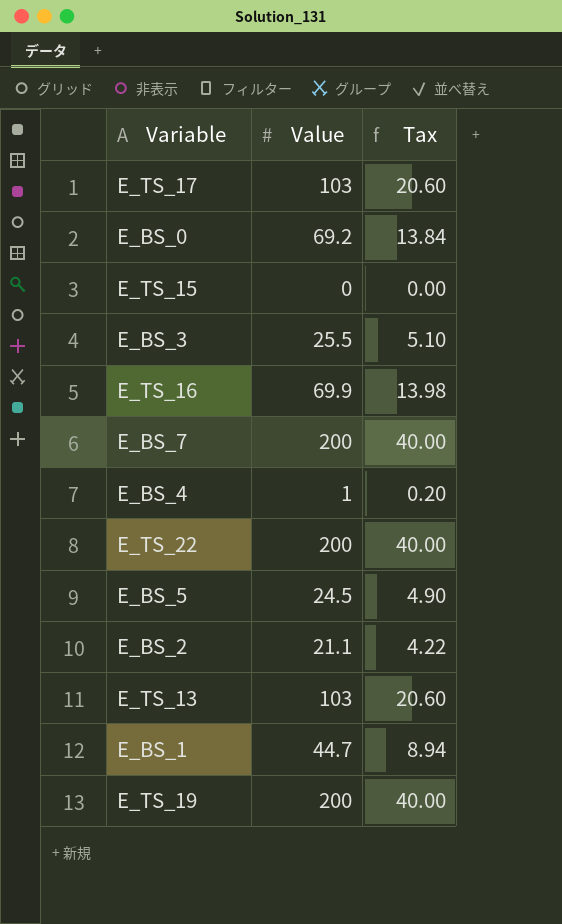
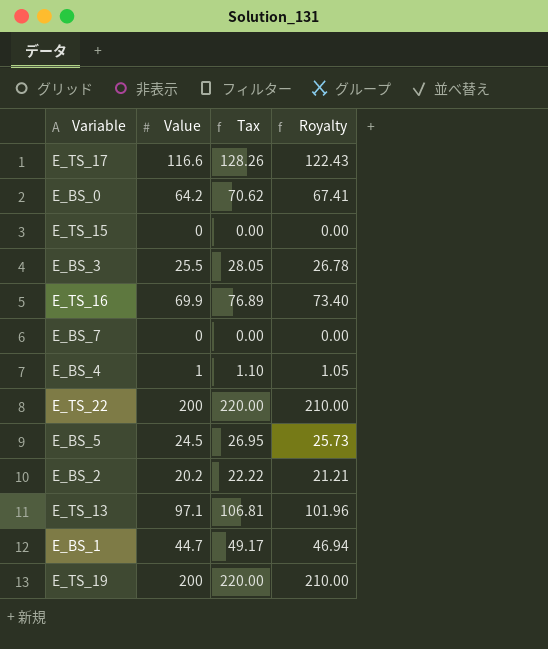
column Tax | formula: [Value] * 0.2 -> [Value] * 1.1
column Royalty | formula: none -> [Value] * 1.05
E_TS_17 | Value: 103 -> 116.6
E_BS_0 | Value: 69.2 -> 64.2
E_BS_7 | Value: 200 -> 0
E_BS_2 | Value: 21.1 -> 20.2
E_TS_13 | Value: 103 -> 97.1

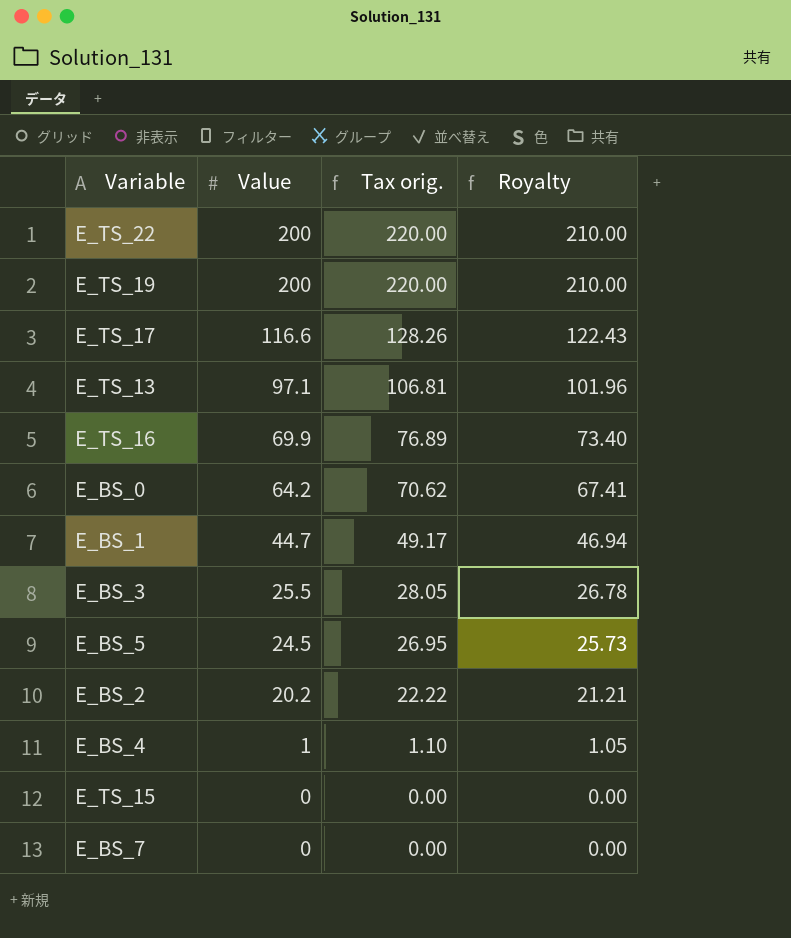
row order: none -> Value descending
column name: Tax -> Tax orig.

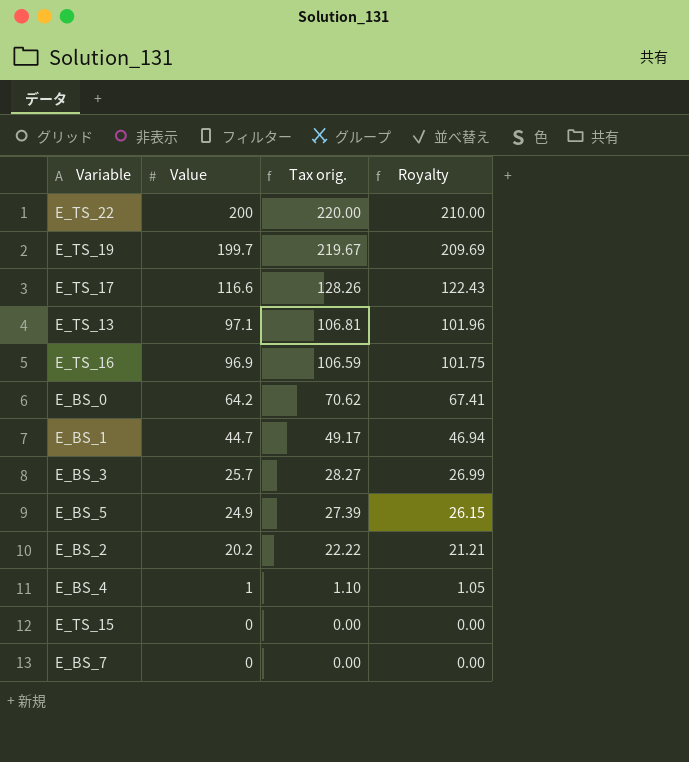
E_TS_19 | Value: 200 -> 199.7
E_TS_19 | Tax orig.: 220.00 -> 219.67
E_TS_19 | Royalty: 210.00 -> 209.69
E_TS_16 | Value: 69.9 -> 96.9
E_TS_16 | Tax orig.: 76.89 -> 106.59
E_TS_16 | Royalty: 73.40 -> 101.75
E_BS_3 | Value: 25.5 -> 25.7
E_BS_3 | Tax orig.: 28.05 -> 28.27
E_BS_3 | Royalty: 26.78 -> 26.99
E_BS_5 | Value: 24.5 -> 24.9
E_BS_5 | Tax orig.: 26.95 -> 27.39
E_BS_5 | Royalty: 25.73 -> 26.15

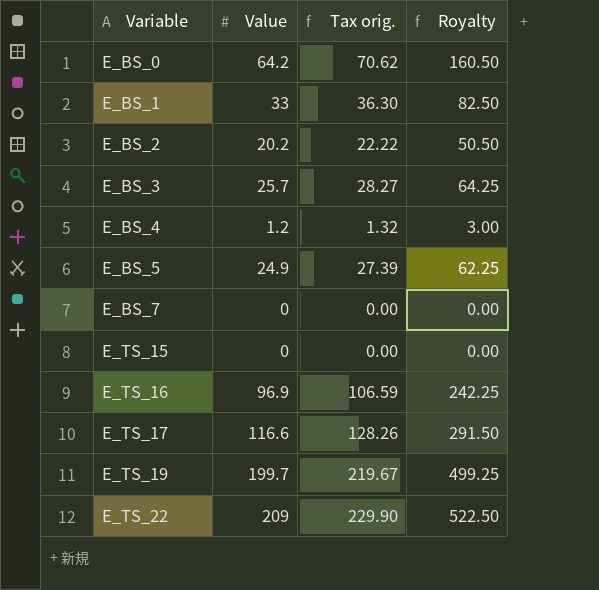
row order: Value descending -> Variable ascending
column Royalty | formula: [Value] * 1.05 -> [Value] * 2.5
row E_TS_13: 97.1 | 106.81 | 101.96 -> none
E_BS_1 | Value: 44.7 -> 33
E_BS_1 | Tax orig.: 49.17 -> 36.30
E_BS_4 | Value: 1 -> 1.2
E_BS_4 | Tax orig.: 1.10 -> 1.32
E_TS_22 | Value: 200 -> 209
E_TS_22 | Tax orig.: 220.00 -> 229.90

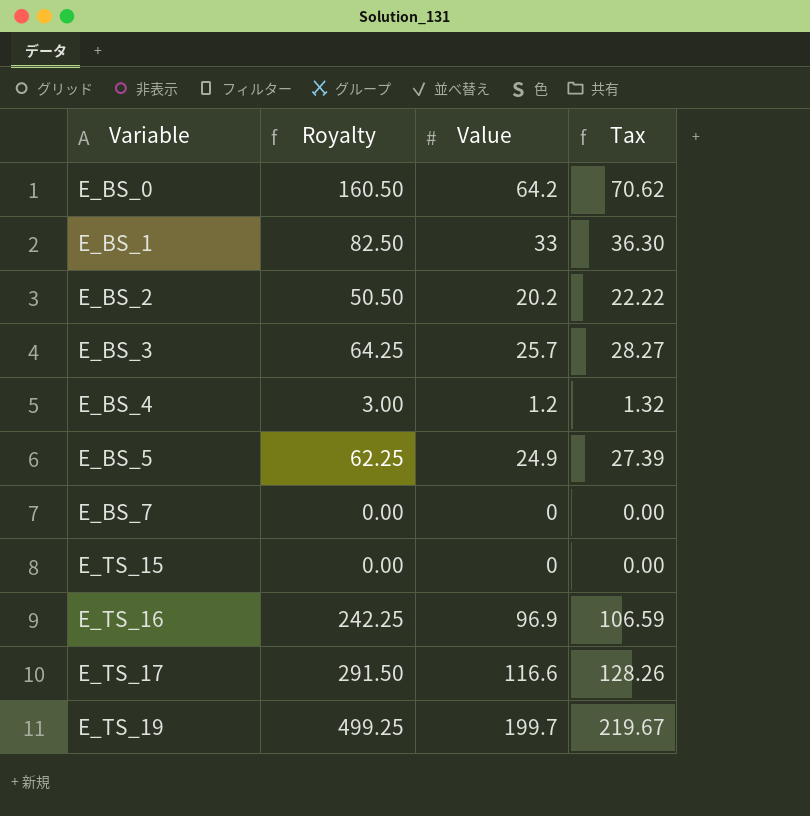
column Royalty | position: 4 -> 2
column name: Tax orig. -> Tax
row E_TS_22: 209 | 229.90 | 522.50 -> none

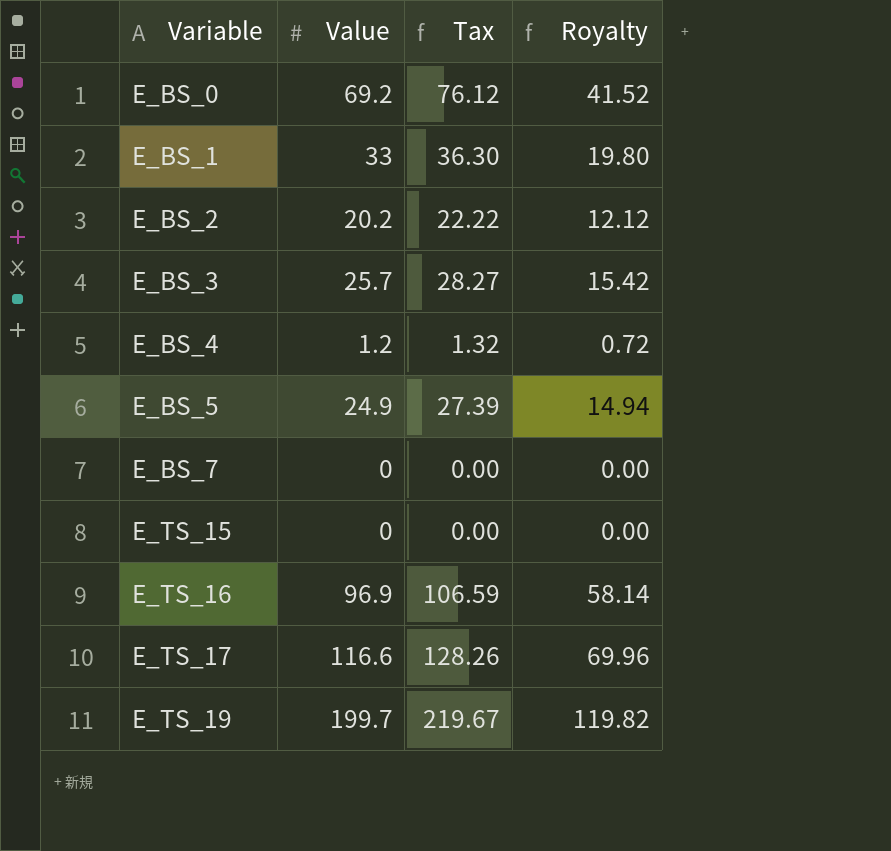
column Royalty | formula: [Value] * 2.5 -> [Value] * 0.6
column Royalty | position: 2 -> 4
E_BS_0 | Value: 64.2 -> 69.2
E_BS_0 | Tax: 70.62 -> 76.12

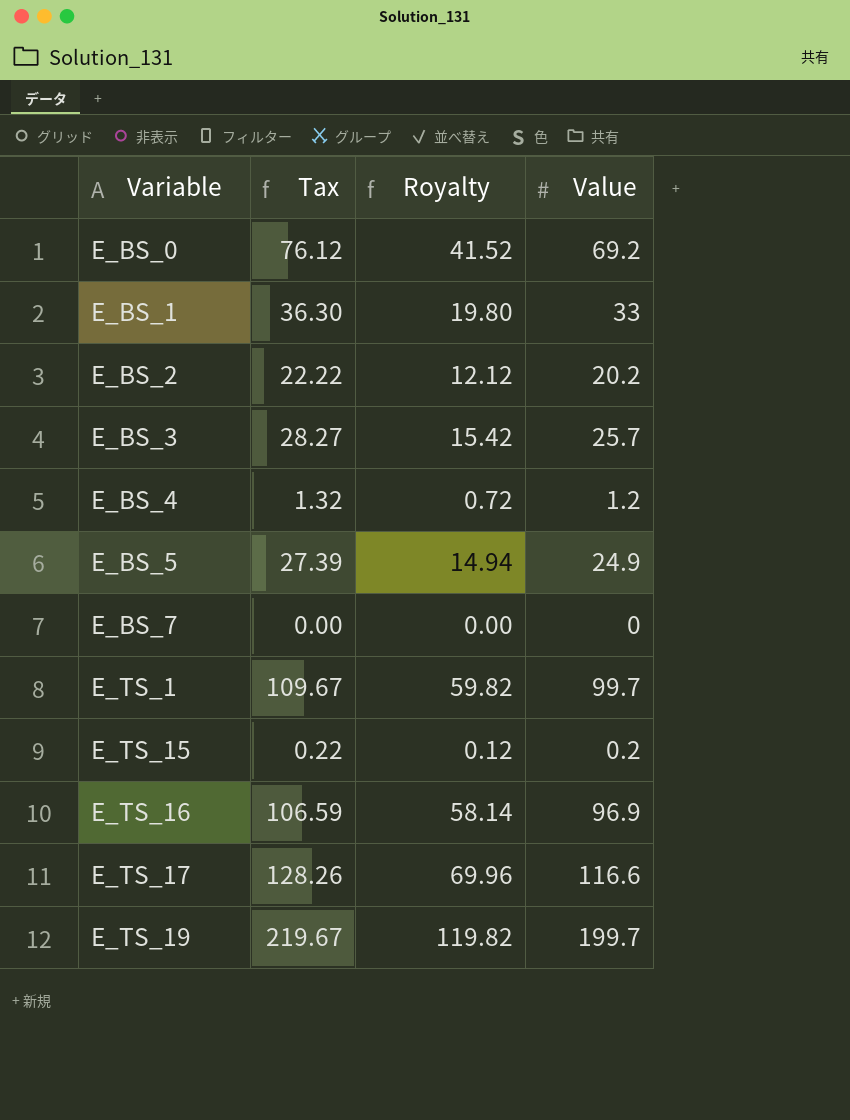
column Value | position: 2 -> 4
row E_TS_1: none -> 109.67 | 59.82 | 99.7
E_TS_15 | Tax: 0.00 -> 0.22
E_TS_15 | Royalty: 0.00 -> 0.12
E_TS_15 | Value: 0 -> 0.2

